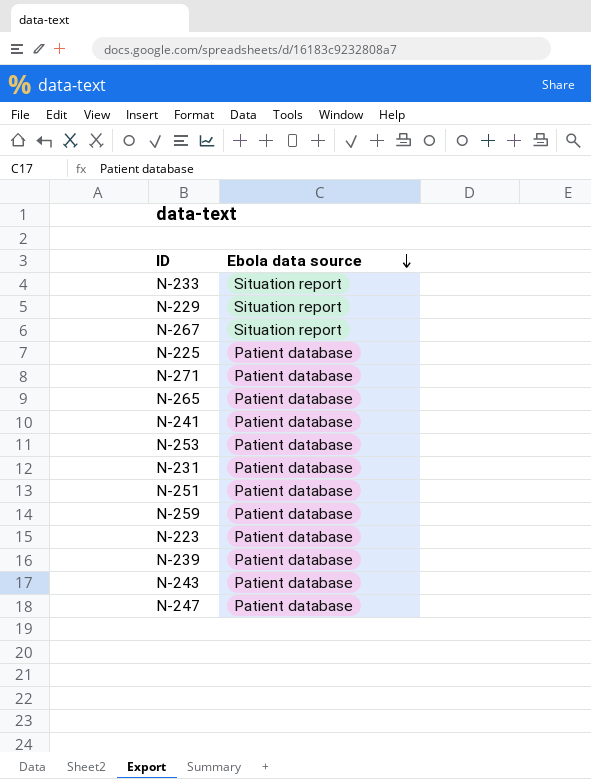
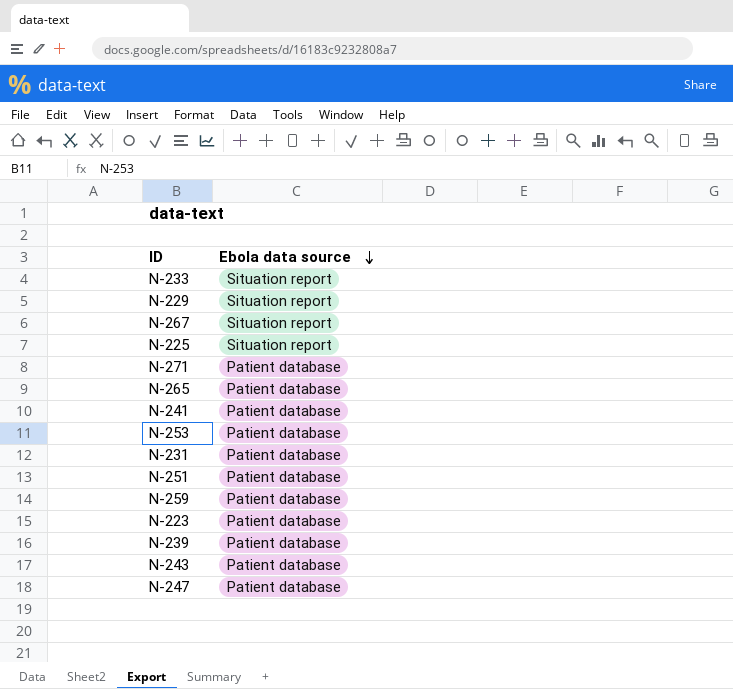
N-225 | Ebola data source: Patient database -> Situation report

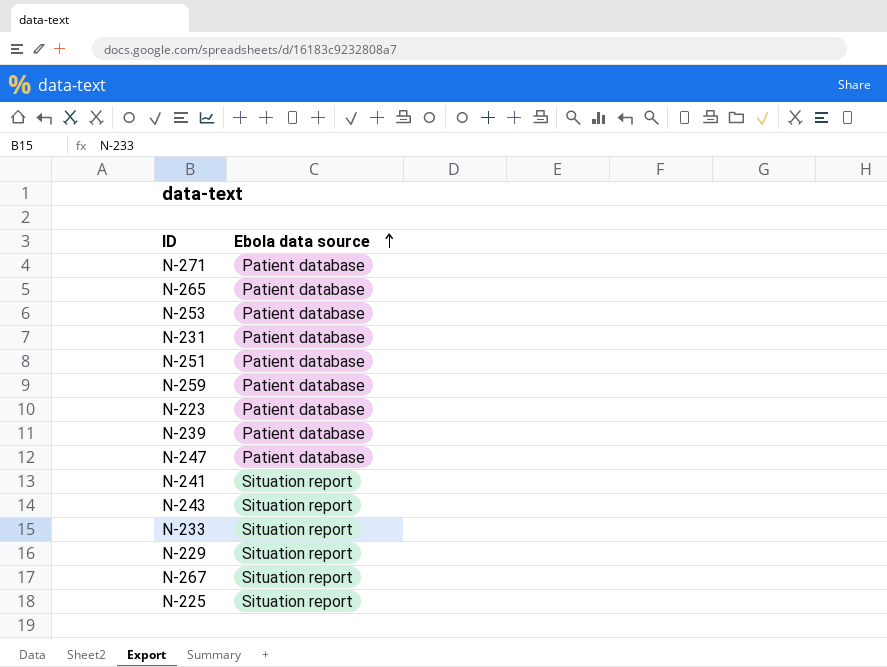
row order: Ebola data source descending -> Ebola data source ascending
N-241 | Ebola data source: Patient database -> Situation report
N-243 | Ebola data source: Patient database -> Situation report

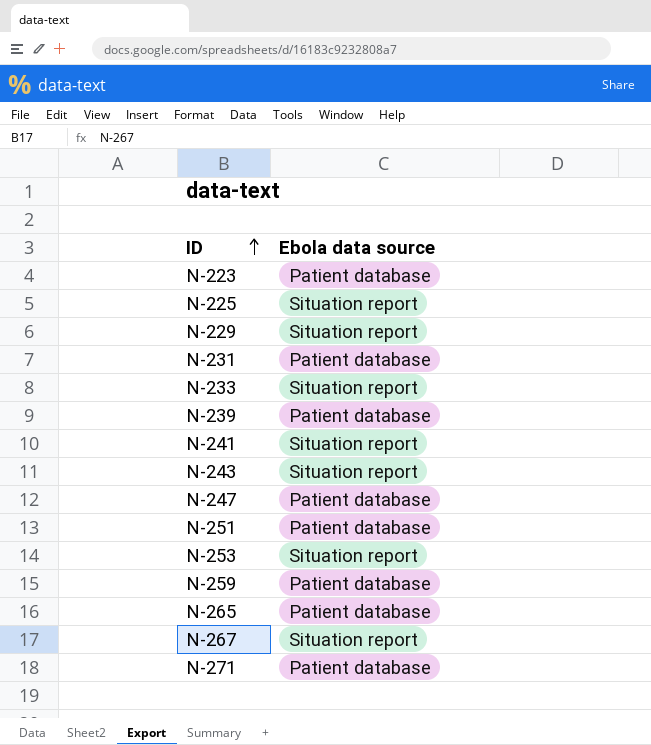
row order: Ebola data source ascending -> ID ascending
N-253 | Ebola data source: Patient database -> Situation report

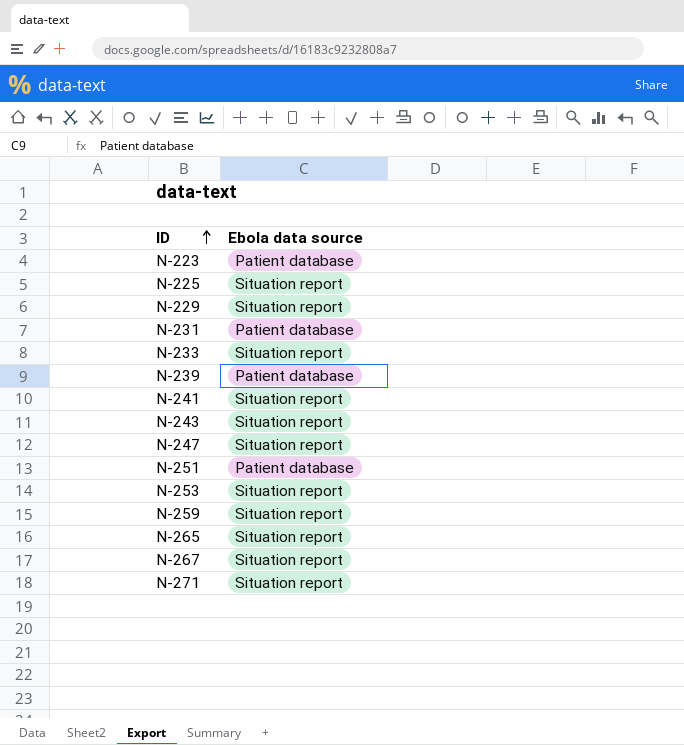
N-247 | Ebola data source: Patient database -> Situation report
N-259 | Ebola data source: Patient database -> Situation report
N-265 | Ebola data source: Patient database -> Situation report
N-271 | Ebola data source: Patient database -> Situation report

